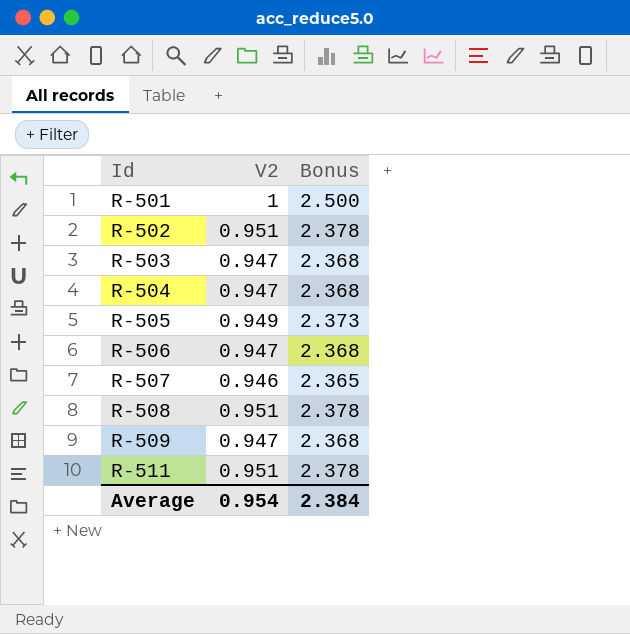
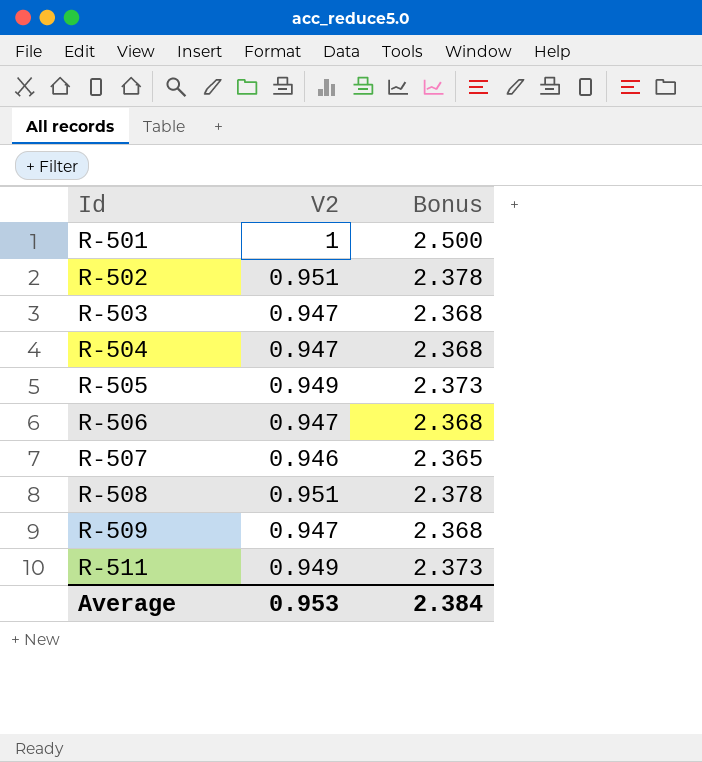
R-511 | V2: 0.951 -> 0.949
R-511 | Bonus: 2.378 -> 2.373
Average | V2: 0.954 -> 0.953

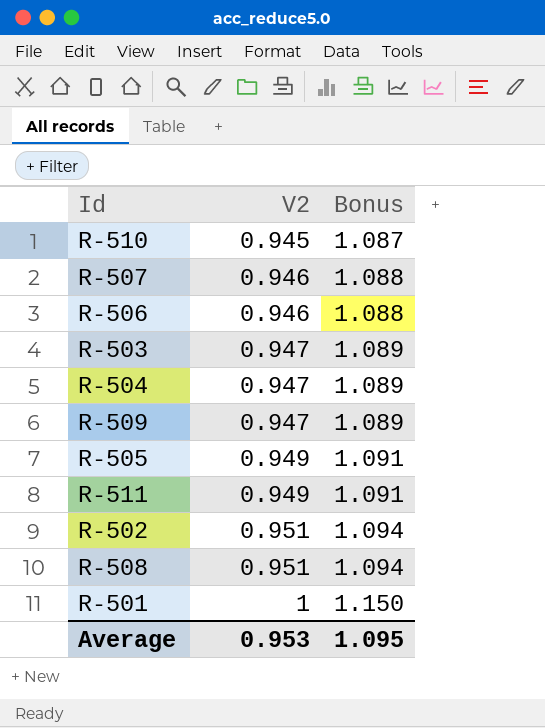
row order: Id ascending -> V2 ascending
column Bonus | formula: [V2] * 2.5 -> [V2] * 1.15
row R-510: none -> 0.945 | 1.087
R-506 | V2: 0.947 -> 0.946
Average | Bonus: 2.384 -> 1.095

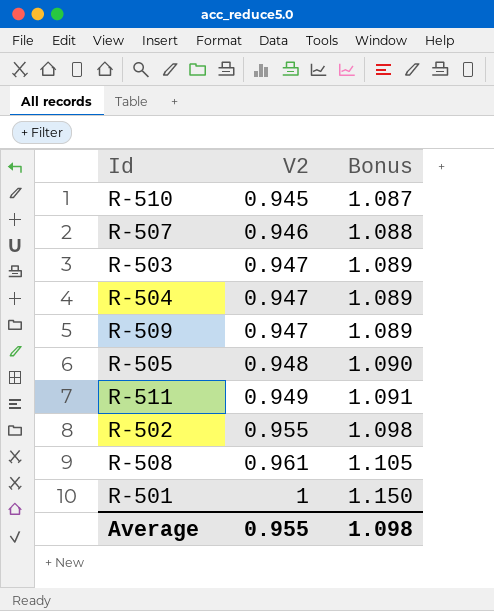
row R-506: 0.946 | 1.088 -> none
R-505 | V2: 0.949 -> 0.948
R-505 | Bonus: 1.091 -> 1.090
R-502 | V2: 0.951 -> 0.955
R-502 | Bonus: 1.094 -> 1.098
R-508 | V2: 0.951 -> 0.961
R-508 | Bonus: 1.094 -> 1.105
Average | V2: 0.953 -> 0.955
Average | Bonus: 1.095 -> 1.098

